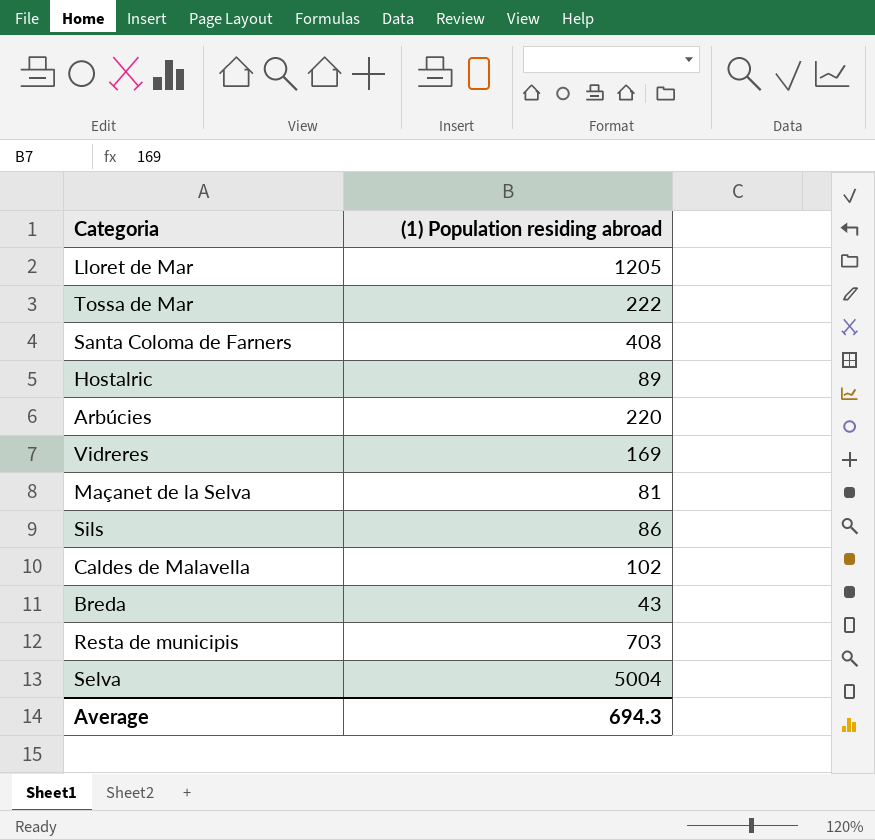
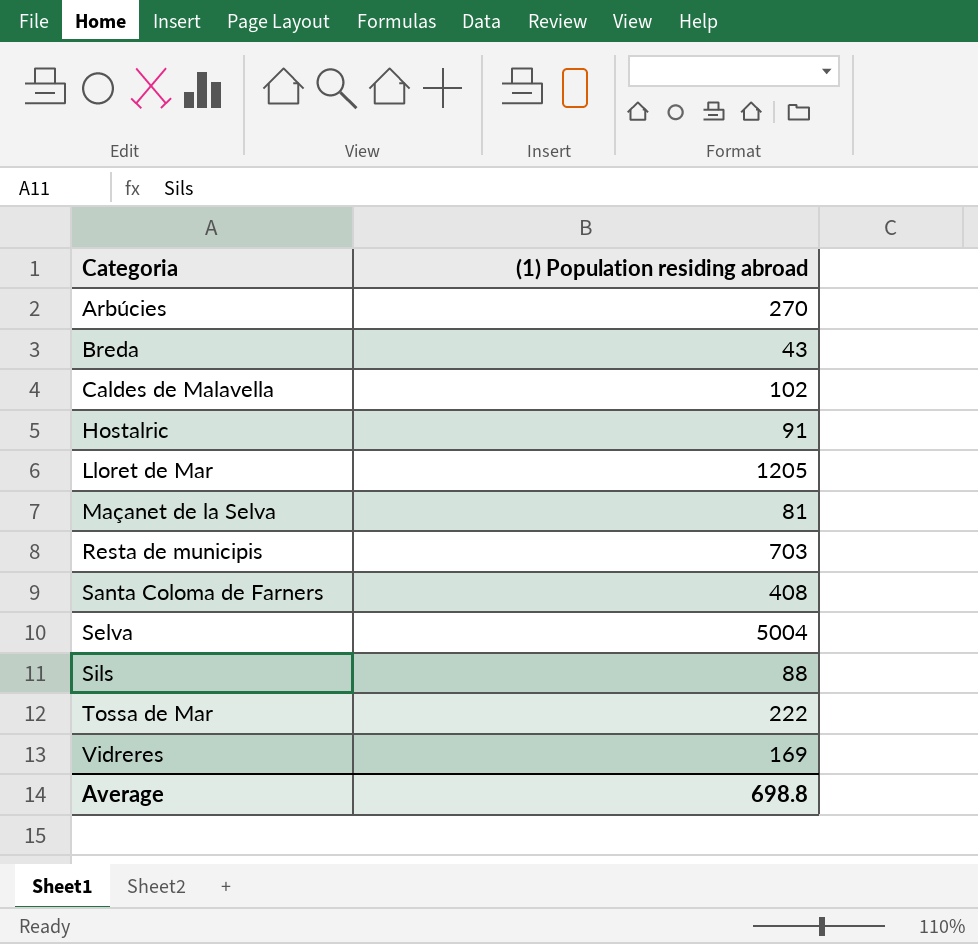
row order: none -> Categoria ascending
Arbúcies | (1) Population residing abroad: 220 -> 270
Hostalric | (1) Population residing abroad: 89 -> 91
Sils | (1) Population residing abroad: 86 -> 88
Average | (1) Population residing abroad: 694.3 -> 698.8

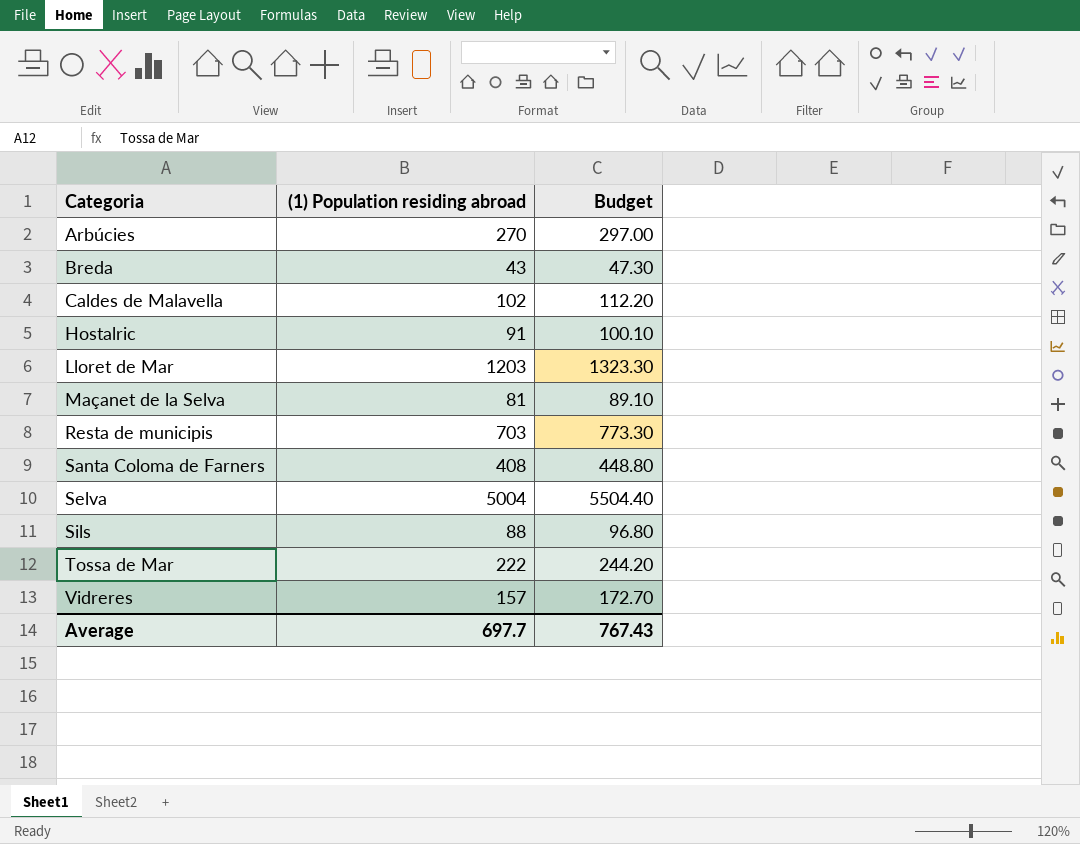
column Budget | formula: none -> [(1) Population residing abroad] * 1.1
Lloret de Mar | (1) Population residing abroad: 1205 -> 1203
Vidreres | (1) Population residing abroad: 169 -> 157
Average | (1) Population residing abroad: 698.8 -> 697.7

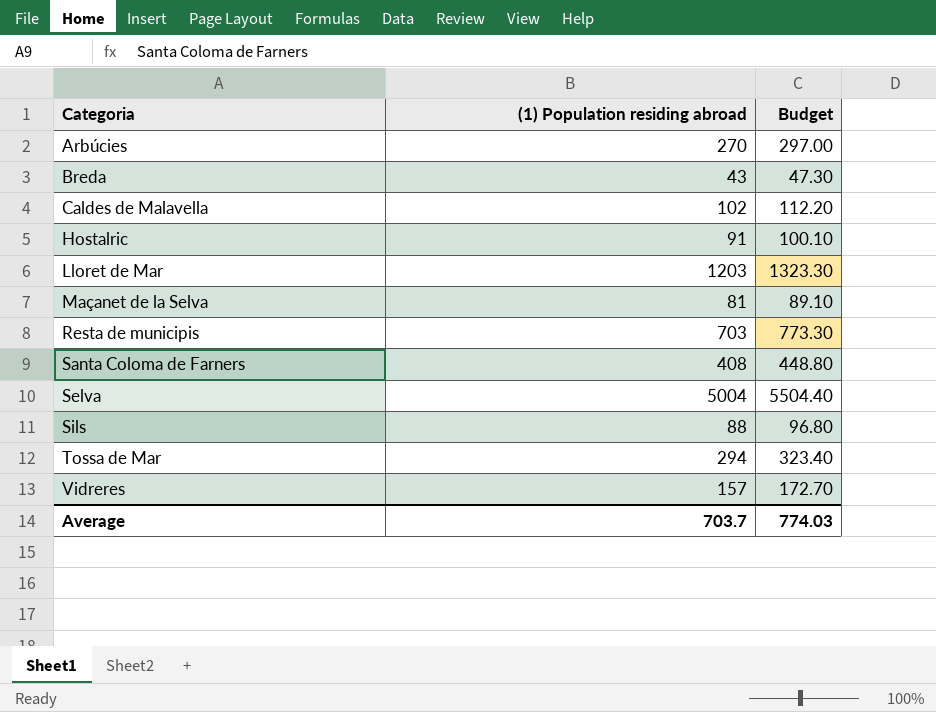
Tossa de Mar | (1) Population residing abroad: 222 -> 294
Tossa de Mar | Budget: 244.20 -> 323.40
Average | (1) Population residing abroad: 697.7 -> 703.7
Average | Budget: 767.43 -> 774.03

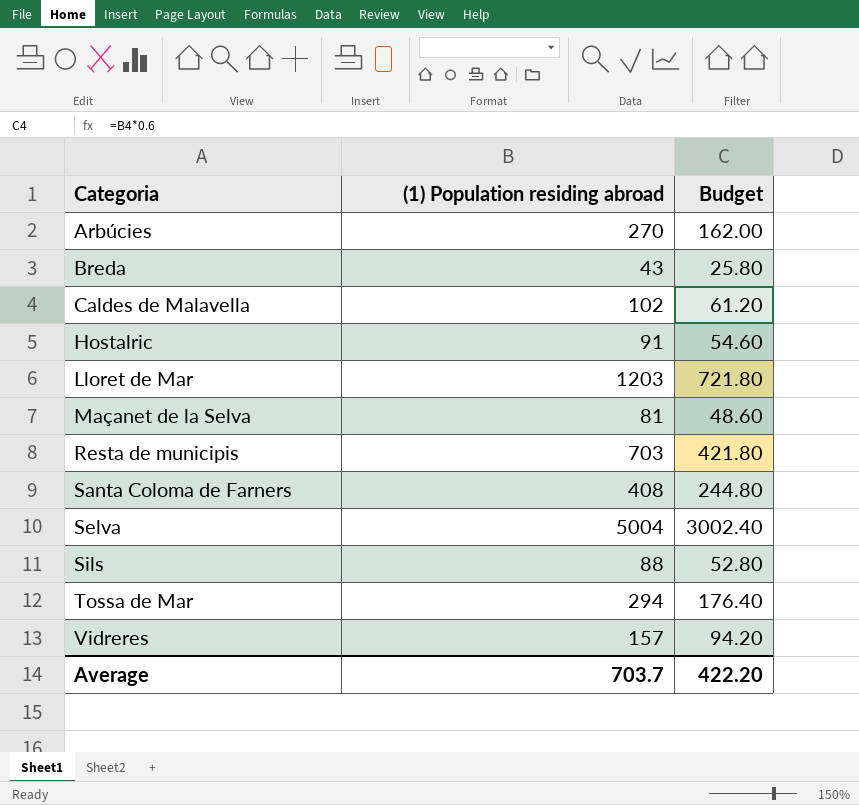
column Budget | formula: [(1) Population residing abroad] * 1.1 -> [(1) Population residing abroad] * 0.6
Average | Budget: 774.03 -> 422.20

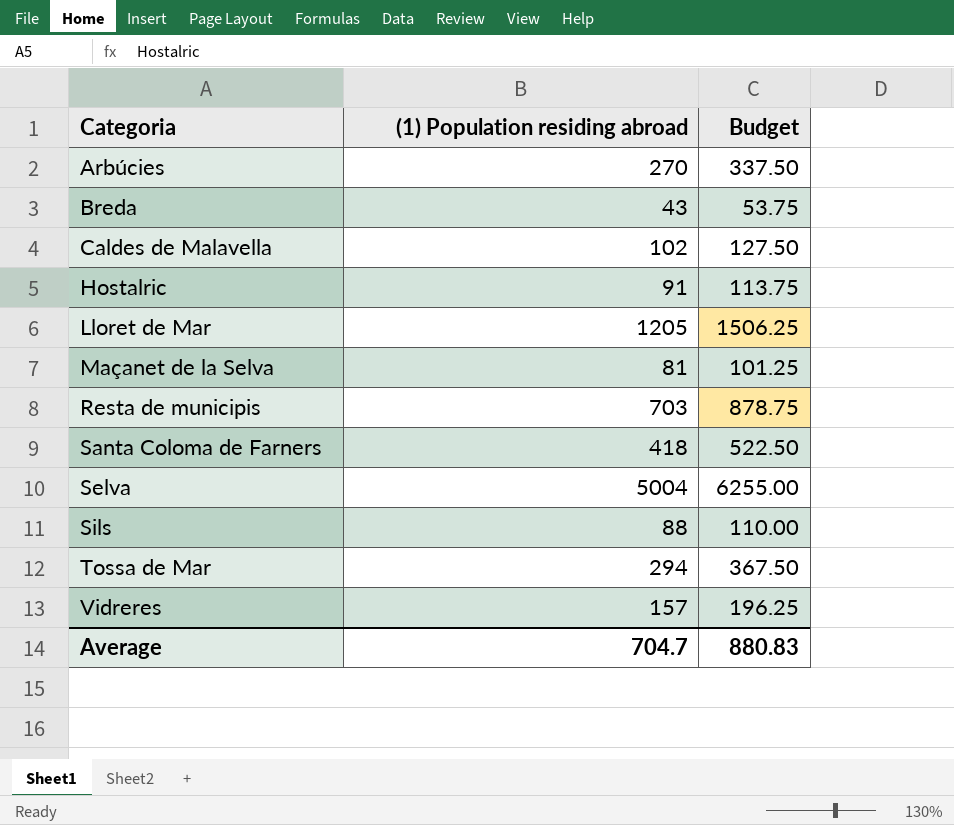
column Budget | formula: [(1) Population residing abroad] * 0.6 -> [(1) Population residing abroad] * 1.25
Lloret de Mar | (1) Population residing abroad: 1203 -> 1205
Santa Coloma de Farners | (1) Population residing abroad: 408 -> 418
Average | (1) Population residing abroad: 703.7 -> 704.7
Average | Budget: 422.20 -> 880.83

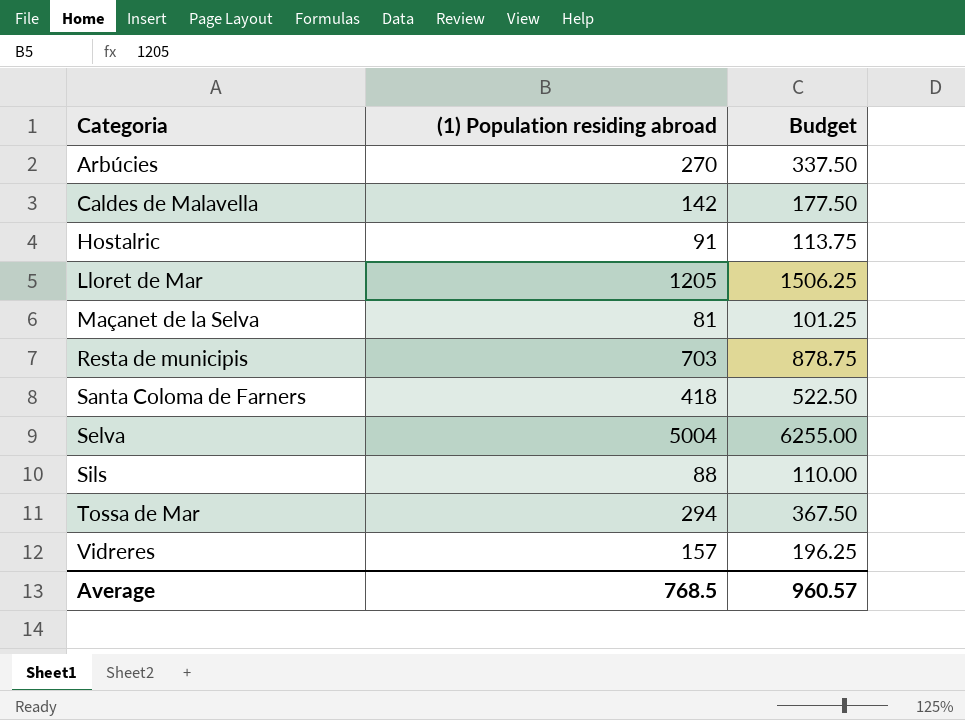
row Breda: 43 | 53.75 -> none
Caldes de Malavella | (1) Population residing abroad: 102 -> 142
Caldes de Malavella | Budget: 127.50 -> 177.50
Average | (1) Population residing abroad: 704.7 -> 768.5
Average | Budget: 880.83 -> 960.57

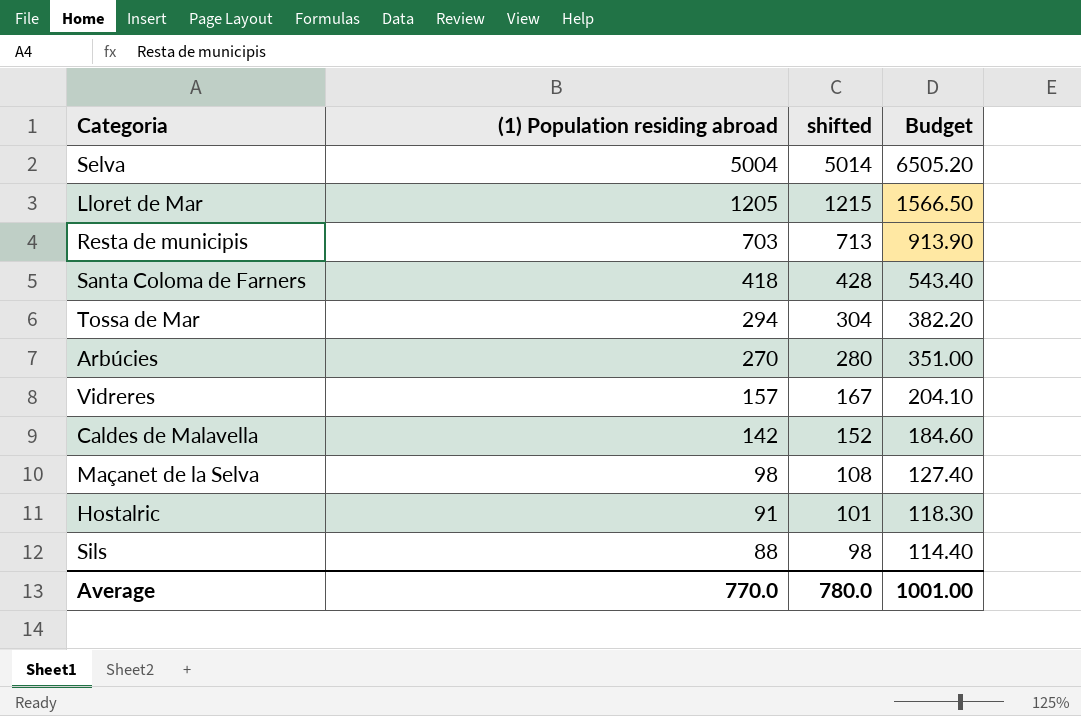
row order: Categoria ascending -> (1) Population residing abroad descending
column shifted | formula: none -> [(1) Population residing abroad] + 10
column Budget | formula: [(1) Population residing abroad] * 1.25 -> [(1) Population residing abroad] * 1.3
Maçanet de la Selva | (1) Population residing abroad: 81 -> 98
Average | (1) Population residing abroad: 768.5 -> 770.0
Average | Budget: 960.57 -> 1001.00

